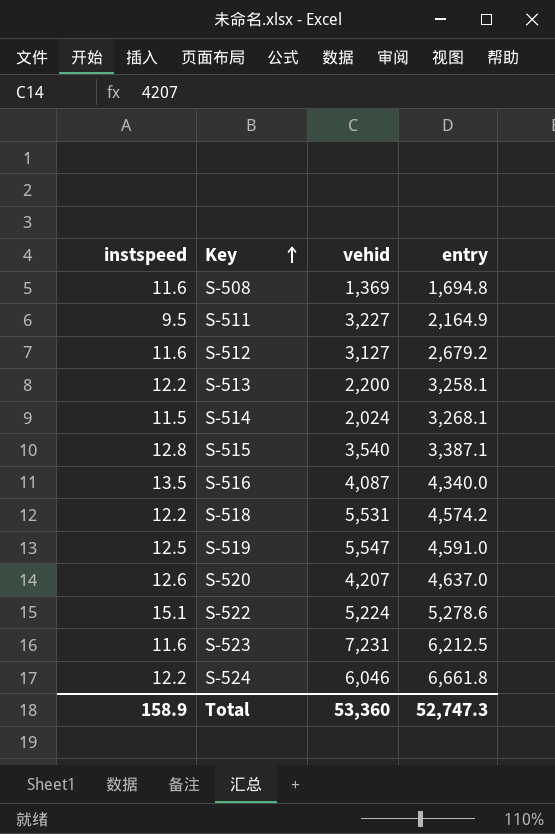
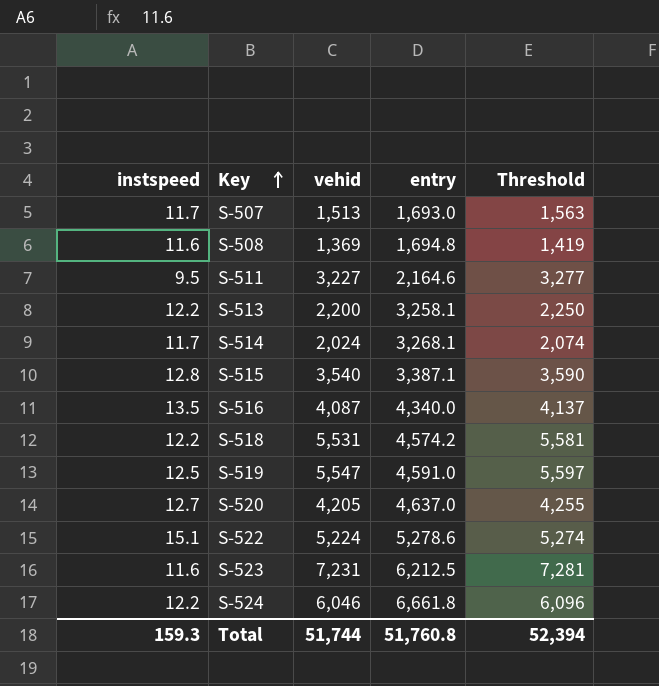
column Threshold | formula: none -> [vehid] + 50
row S-512: 11.6 | 3,127 | 2,679.2 -> none
row S-507: none -> 11.7 | 1,513 | 1,693.0 | 1,563
S-511 | entry: 2,164.9 -> 2,164.6
S-514 | instspeed: 11.5 -> 11.7
S-520 | instspeed: 12.6 -> 12.7
S-520 | vehid: 4,207 -> 4,205
Total | instspeed: 158.9 -> 159.3
Total | vehid: 53,360 -> 51,744
Total | entry: 52,747.3 -> 51,760.8

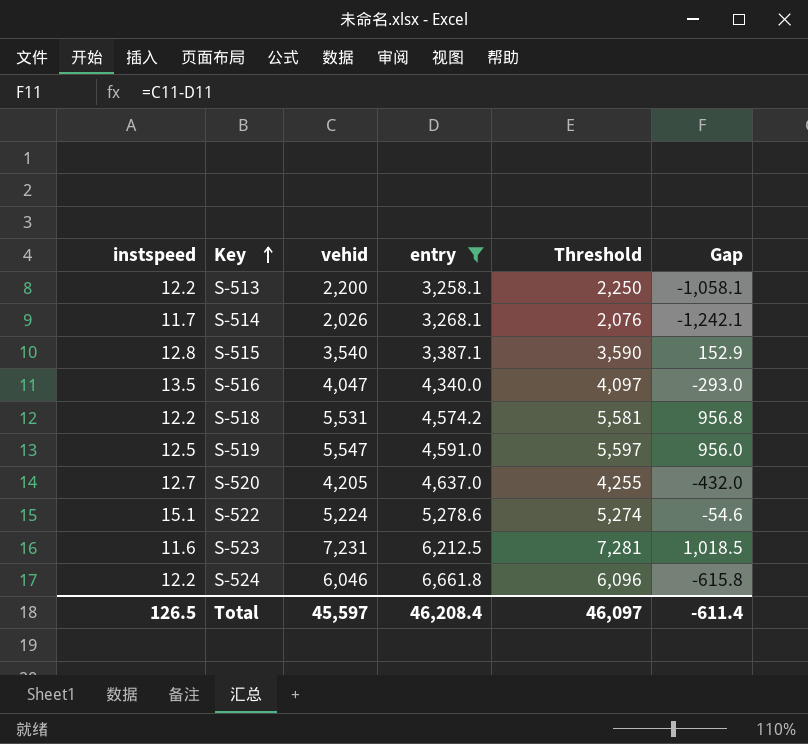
filter: none -> entry >= 3,258.1
column Gap | formula: none -> [vehid] - [entry]
S-514 | vehid: 2,024 -> 2,026
S-514 | Threshold: 2,074 -> 2,076
S-516 | vehid: 4,087 -> 4,047
S-516 | Threshold: 4,137 -> 4,097
Total | instspeed: 159.3 -> 126.5
Total | vehid: 51,744 -> 45,597
Total | entry: 51,760.8 -> 46,208.4
Total | Threshold: 52,394 -> 46,097

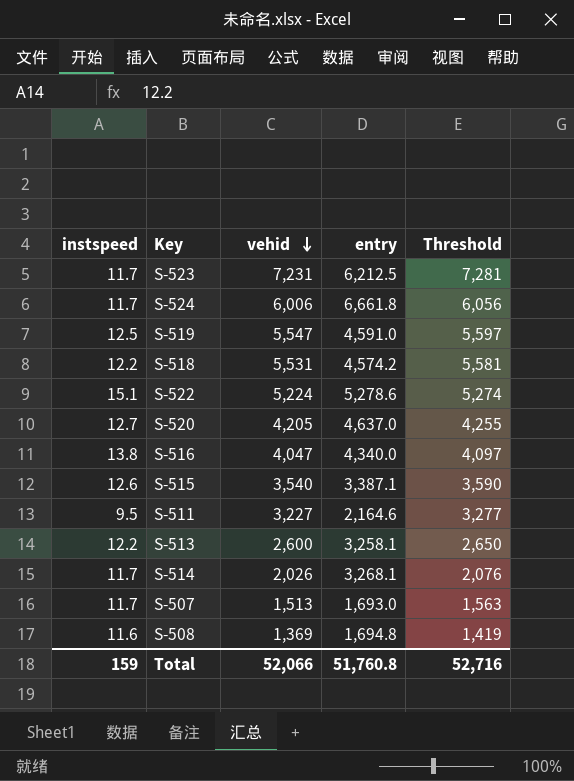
filter: entry >= 3,258.1 -> none
row order: Key ascending -> vehid descending
column Gap | formula: [vehid] - [entry] -> none
S-523 | instspeed: 11.6 -> 11.7
S-524 | instspeed: 12.2 -> 11.7
S-524 | vehid: 6,046 -> 6,006
S-524 | Threshold: 6,096 -> 6,056
S-516 | instspeed: 13.5 -> 13.8
S-515 | instspeed: 12.8 -> 12.6
S-513 | vehid: 2,200 -> 2,600
S-513 | Threshold: 2,250 -> 2,650
Total | instspeed: 126.5 -> 159
Total | vehid: 45,597 -> 52,066
Total | entry: 46,208.4 -> 51,760.8
Total | Threshold: 46,097 -> 52,716

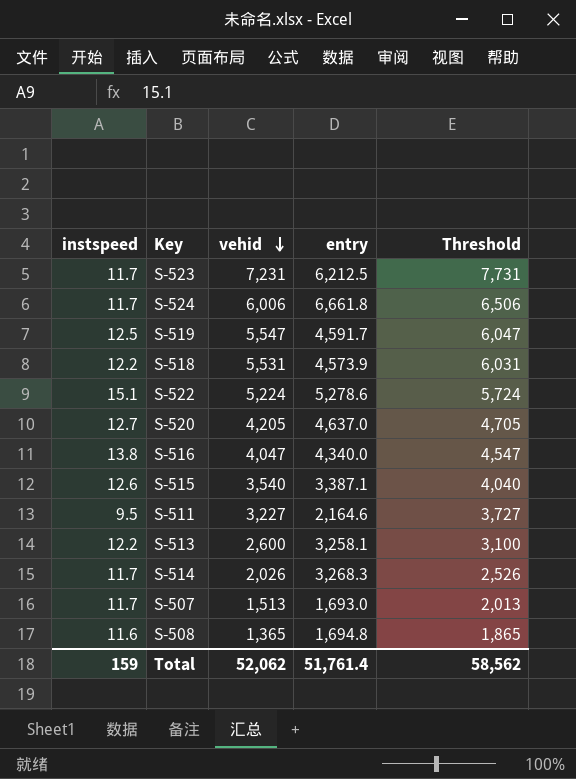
column Threshold | formula: [vehid] + 50 -> [vehid] + 500
S-519 | entry: 4,591.0 -> 4,591.7
S-518 | entry: 4,574.2 -> 4,573.9
S-514 | entry: 3,268.1 -> 3,268.3
S-508 | vehid: 1,369 -> 1,365
Total | vehid: 52,066 -> 52,062
Total | entry: 51,760.8 -> 51,761.4
Total | Threshold: 52,716 -> 58,562

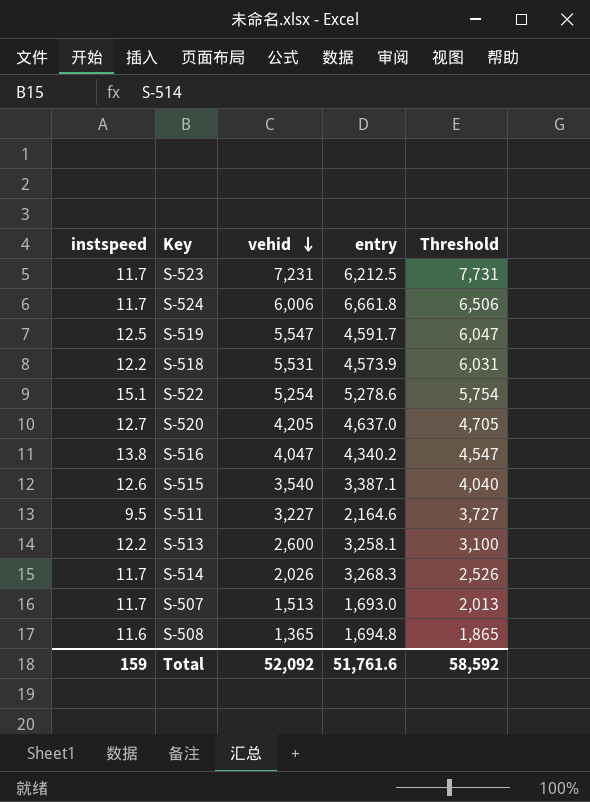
S-522 | vehid: 5,224 -> 5,254
S-522 | Threshold: 5,724 -> 5,754
S-516 | entry: 4,340.0 -> 4,340.2
Total | vehid: 52,062 -> 52,092
Total | entry: 51,761.4 -> 51,761.6
Total | Threshold: 58,562 -> 58,592

